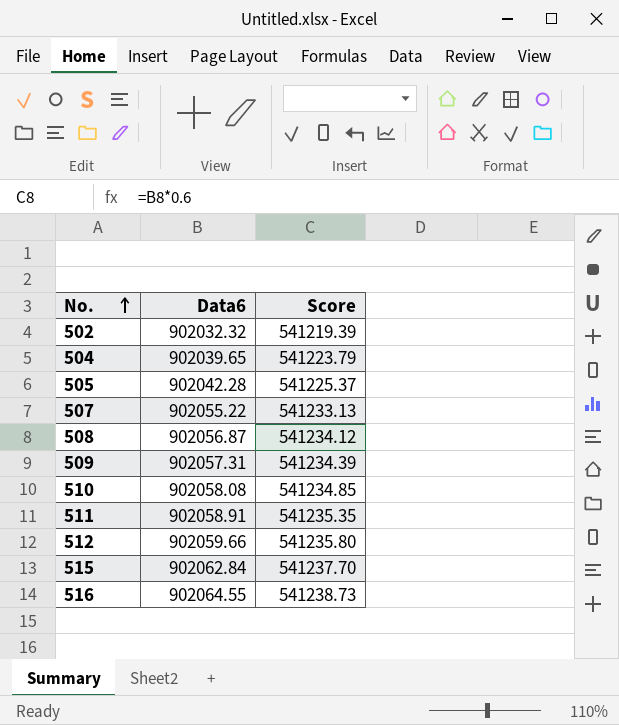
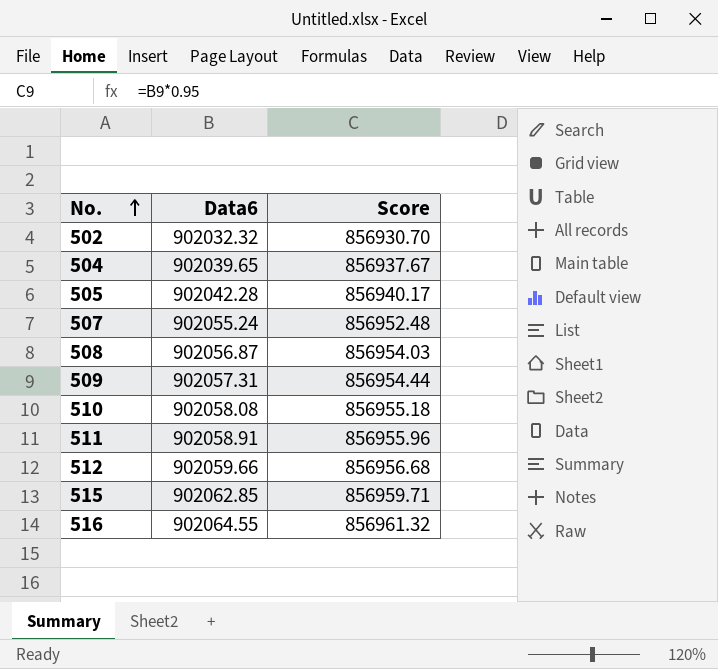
column Score | formula: [Data6] * 0.6 -> [Data6] * 0.95
507 | Data6: 902055.22 -> 902055.24
515 | Data6: 902062.84 -> 902062.85

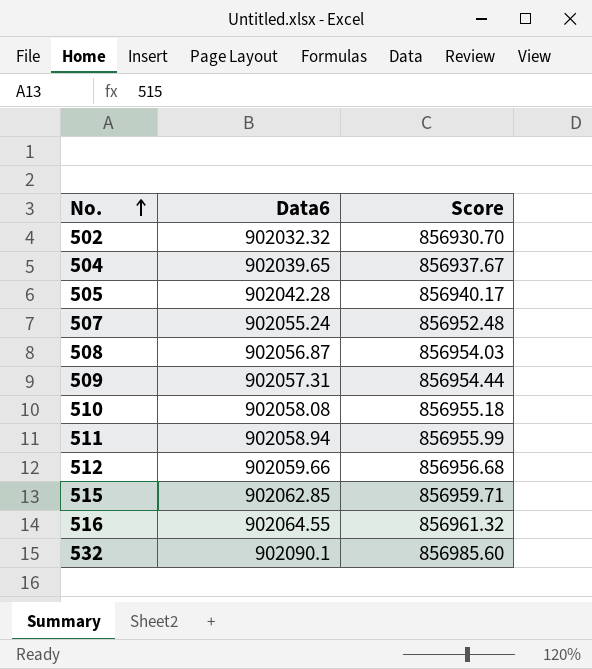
511 | Data6: 902058.91 -> 902058.94
511 | Score: 856955.96 -> 856955.99
row 532: none -> 902090.1 | 856985.60

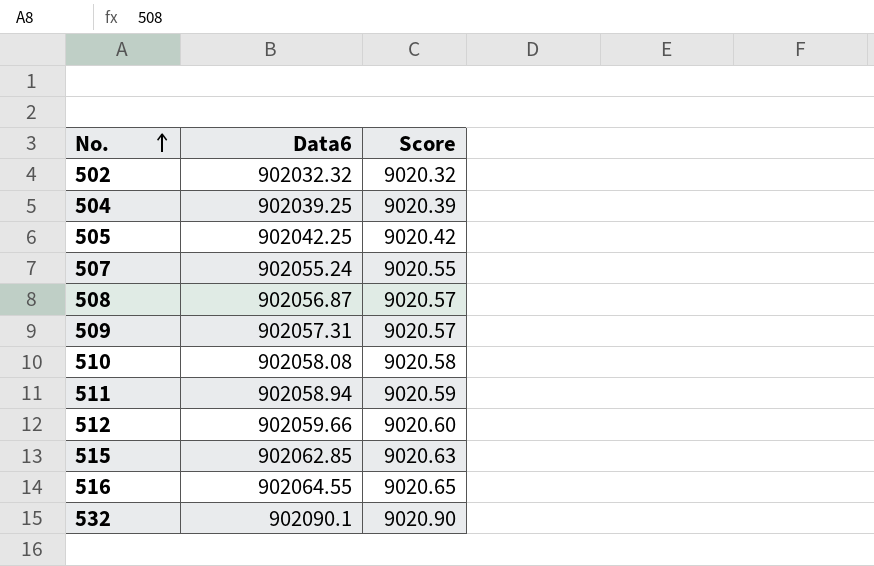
column Score | formula: [Data6] * 0.95 -> [Data6] * 0.01
504 | Data6: 902039.65 -> 902039.25
505 | Data6: 902042.28 -> 902042.25

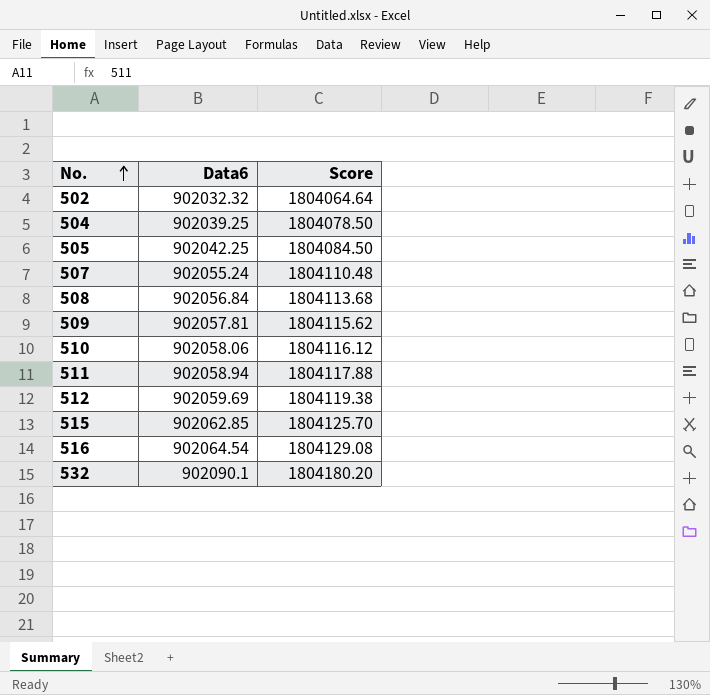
column Score | formula: [Data6] * 0.01 -> [Data6] * 2
508 | Data6: 902056.87 -> 902056.84
509 | Data6: 902057.31 -> 902057.81
510 | Data6: 902058.08 -> 902058.06
512 | Data6: 902059.66 -> 902059.69
516 | Data6: 902064.55 -> 902064.54

